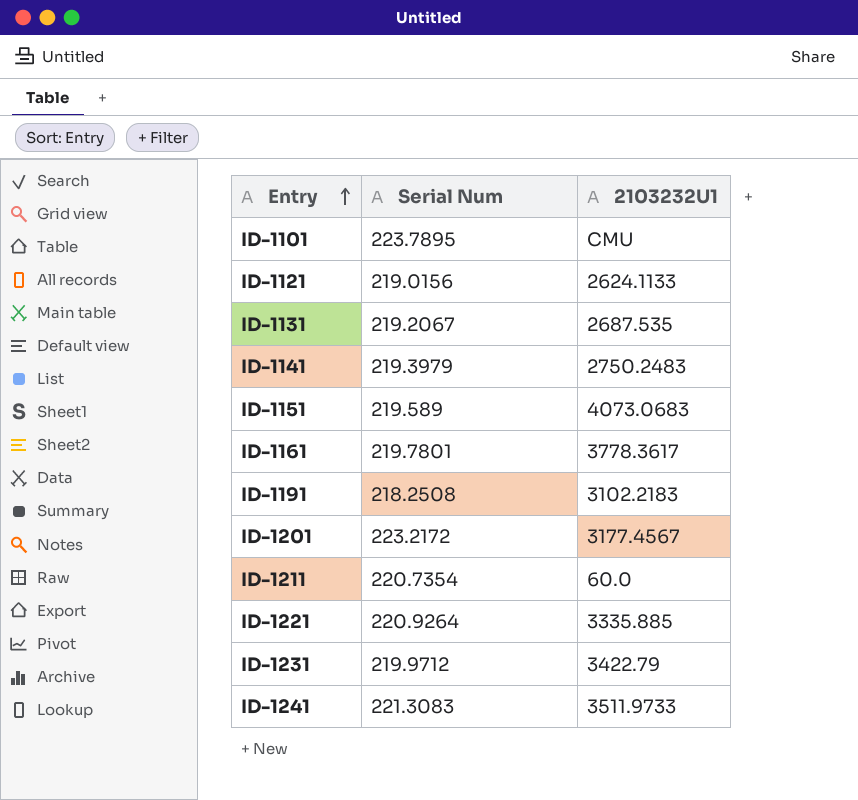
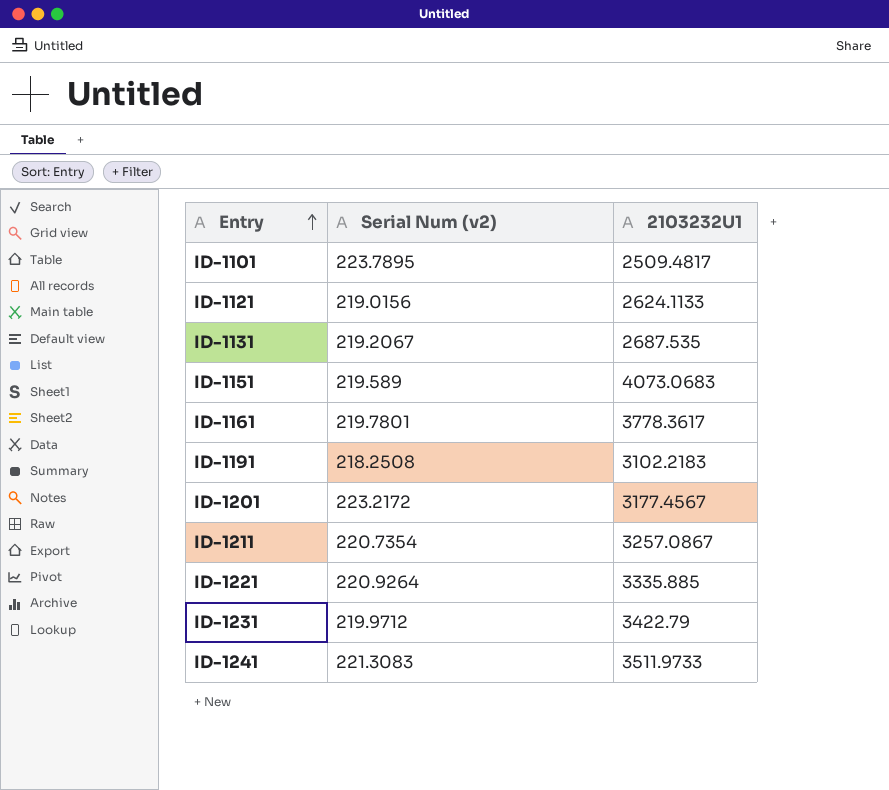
column name: Serial Num -> Serial Num (v2)
row ID-1141: 219.3979 | 2750.2483 -> none
ID-1101 | 2103232U1: CMU -> 2509.4817
ID-1211 | 2103232U1: 60.0 -> 3257.0867

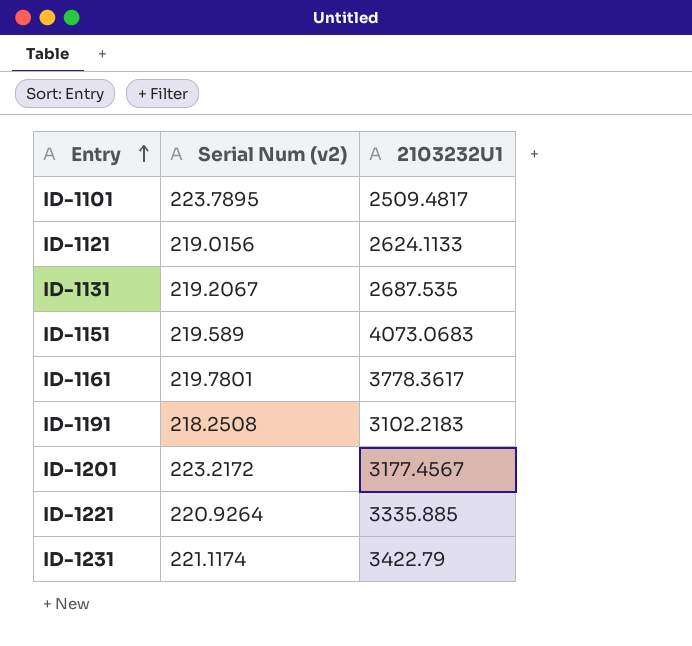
row ID-1211: 220.7354 | 3257.0867 -> none
row ID-1241: 221.3083 | 3511.9733 -> none
ID-1231 | Serial Num (v2): 219.9712 -> 221.1174

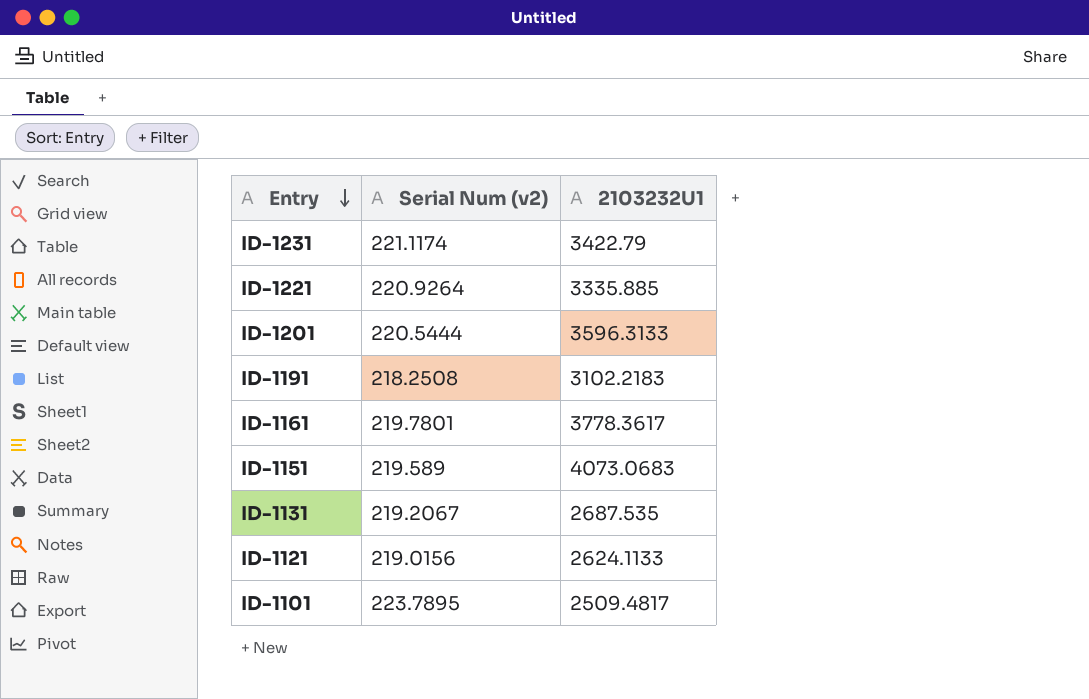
row order: Entry ascending -> Entry descending
ID-1201 | Serial Num (v2): 223.2172 -> 220.5444
ID-1201 | 2103232U1: 3177.4567 -> 3596.3133

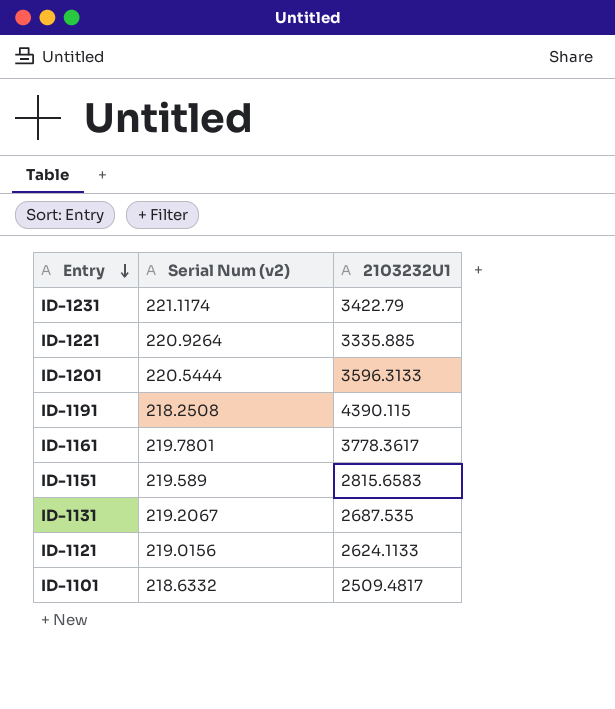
ID-1191 | 2103232U1: 3102.2183 -> 4390.115
ID-1151 | 2103232U1: 4073.0683 -> 2815.6583
ID-1101 | Serial Num (v2): 223.7895 -> 218.6332

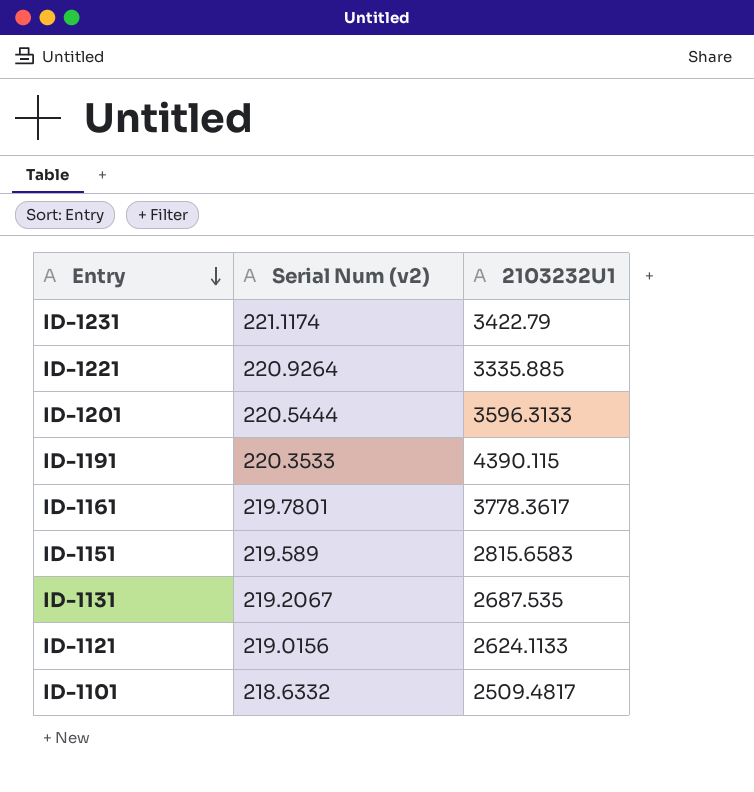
ID-1191 | Serial Num (v2): 218.2508 -> 220.3533

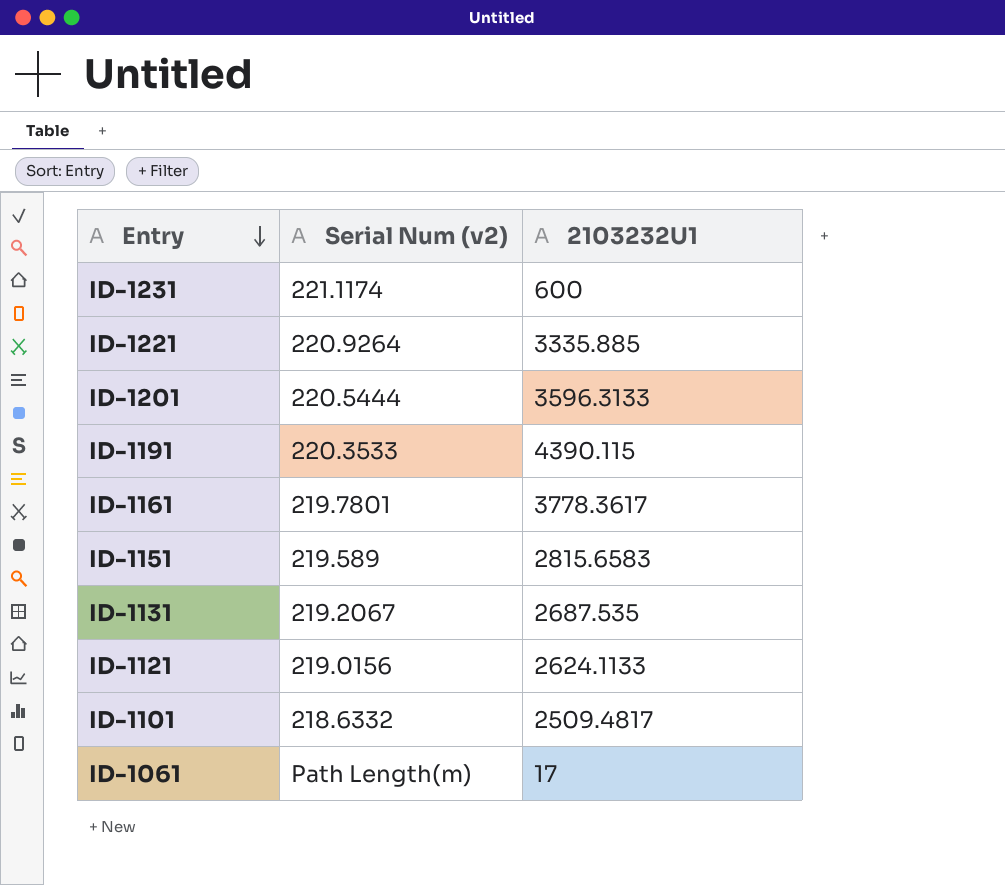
ID-1231 | 2103232U1: 3422.79 -> 600
row ID-1061: none -> Path Length(m) | 17

